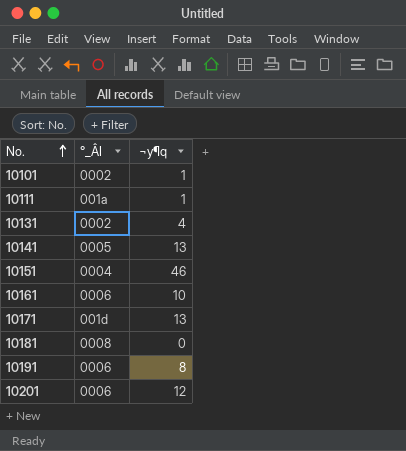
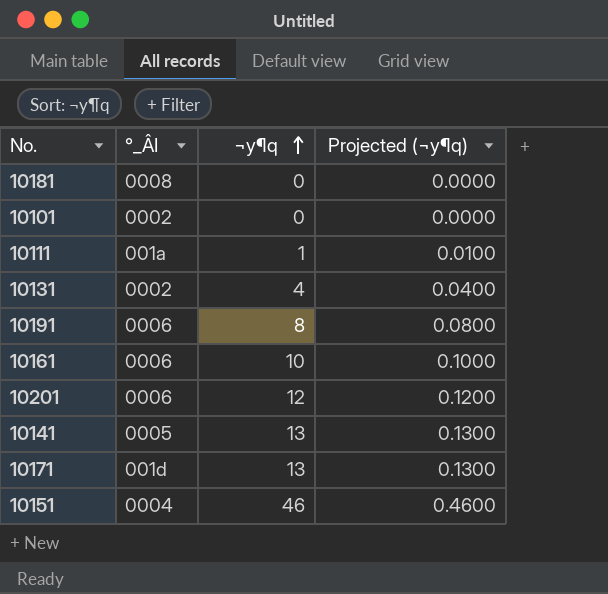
row order: No. ascending -> ¬y¶q ascending
column Projected (¬y¶q) | formula: none -> [¬y¶q] * 0.01
10101 | ¬y¶q: 1 -> 0

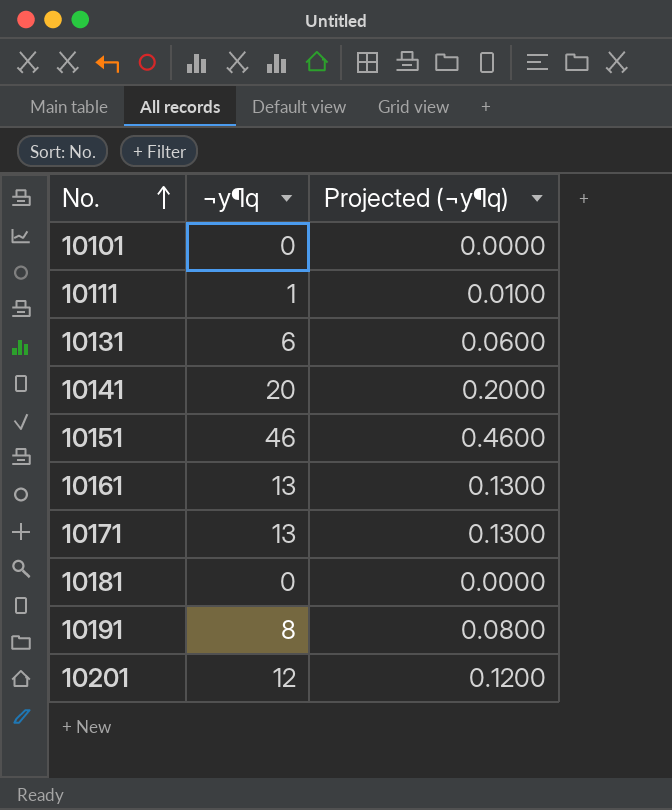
row order: ¬y¶q ascending -> No. ascending
column °_ÂI | position: 2 -> none
10131 | ¬y¶q: 4 -> 6
10131 | Projected (¬y¶q): 0.0400 -> 0.0600
10141 | ¬y¶q: 13 -> 20
10141 | Projected (¬y¶q): 0.1300 -> 0.2000
10161 | ¬y¶q: 10 -> 13
10161 | Projected (¬y¶q): 0.1000 -> 0.1300

